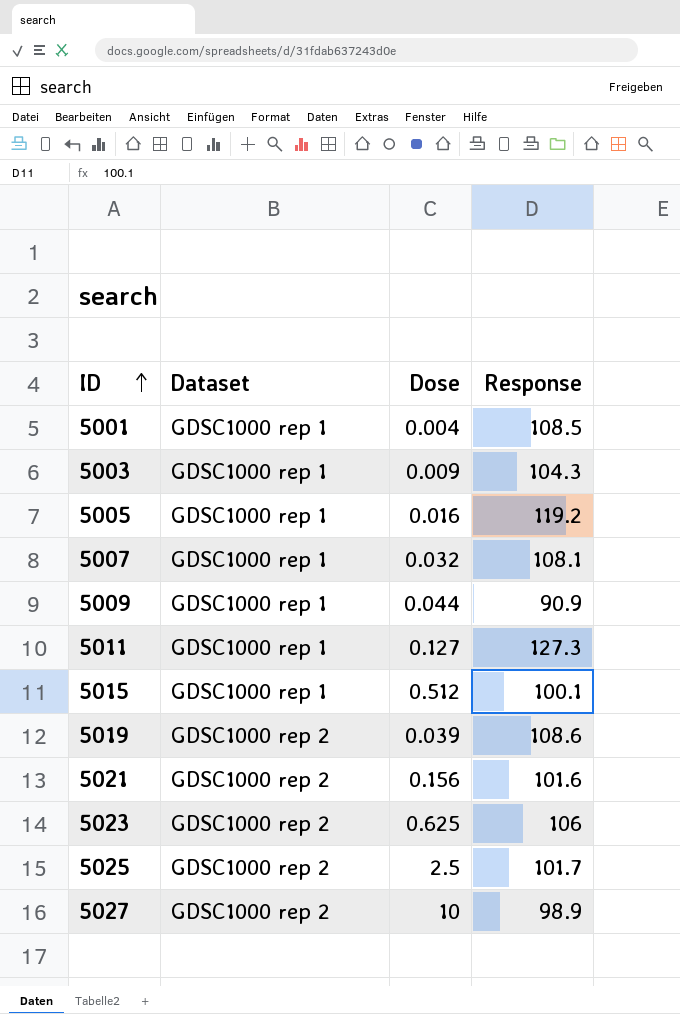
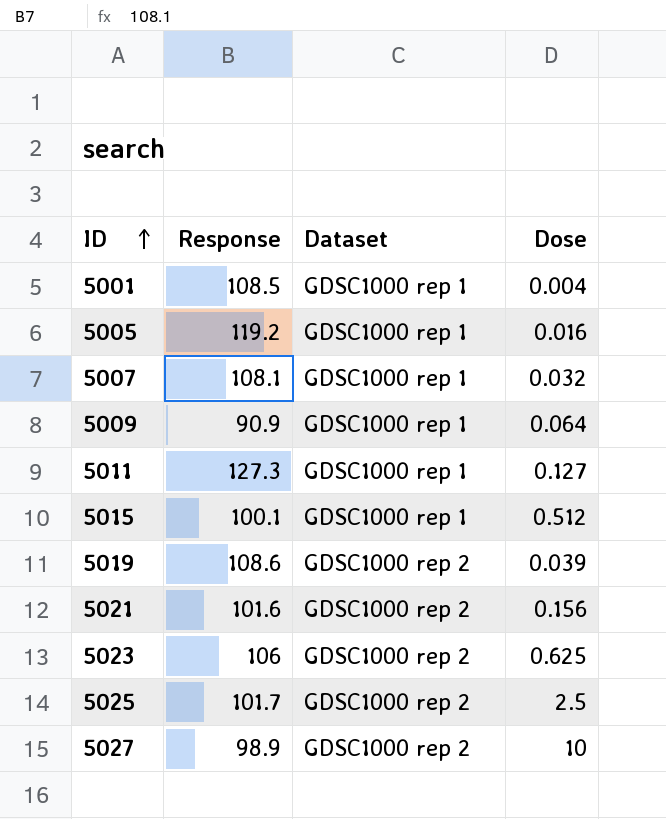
column Response | position: 4 -> 2
row 5003: GDSC1000 rep 1 | 0.009 | 104.3 -> none
5009 | Dose: 0.044 -> 0.064

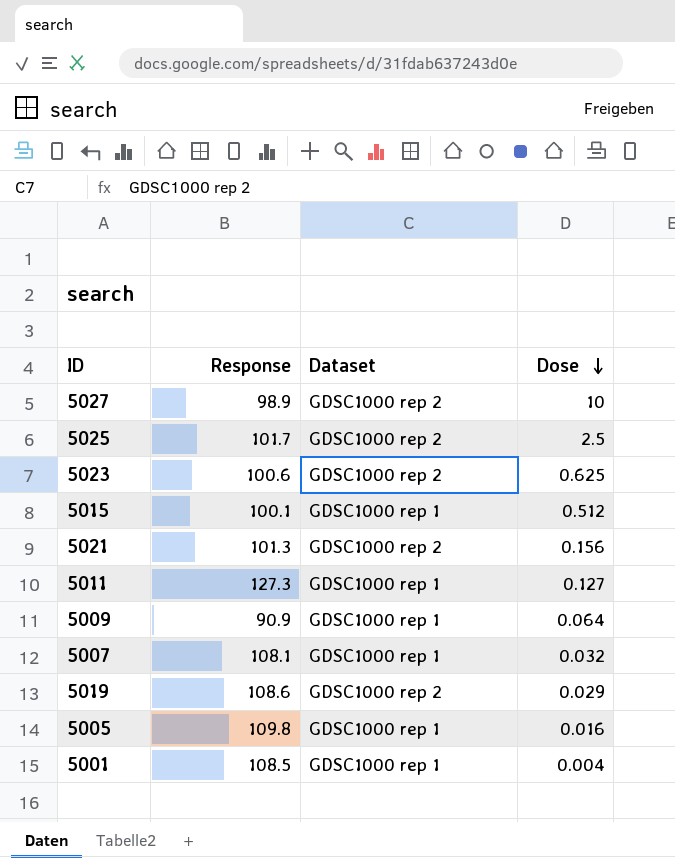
row order: ID ascending -> Dose descending
5023 | Response: 106 -> 100.6
5021 | Response: 101.6 -> 101.3
5019 | Dose: 0.039 -> 0.029
5005 | Response: 119.2 -> 109.8

